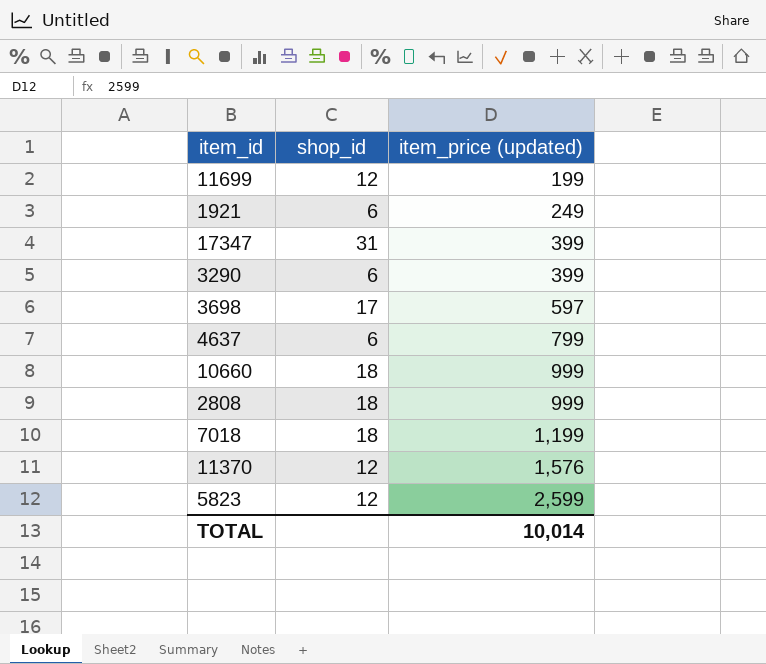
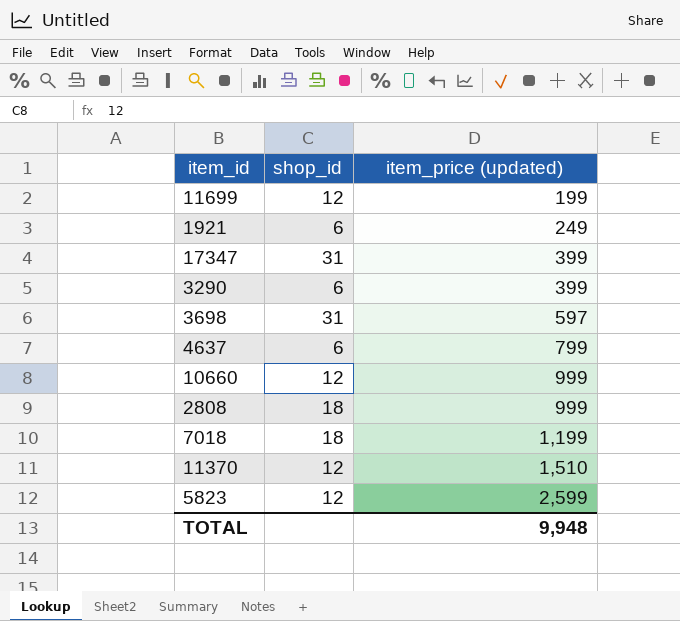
3698 | shop_id: 17 -> 31
10660 | shop_id: 18 -> 12
11370 | item_price (updated): 1,576 -> 1,510
TOTAL | item_price (updated): 10,014 -> 9,948

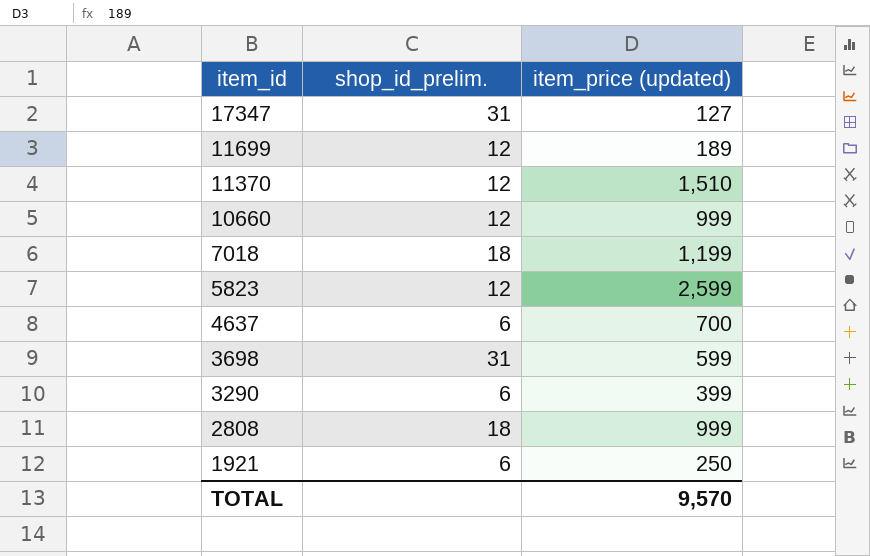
row order: item_price (updated) ascending -> item_id descending
column name: shop_id -> shop_id_prelim.
17347 | item_price (updated): 399 -> 127
11699 | item_price (updated): 199 -> 189
4637 | item_price (updated): 799 -> 700
3698 | item_price (updated): 597 -> 599
1921 | item_price (updated): 249 -> 250
TOTAL | item_price (updated): 9,948 -> 9,570

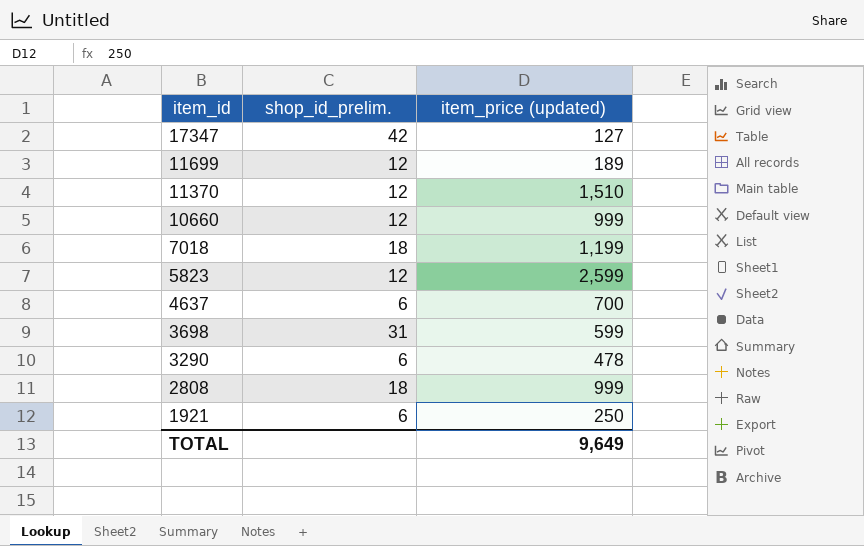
17347 | shop_id_prelim.: 31 -> 42
3290 | item_price (updated): 399 -> 478
TOTAL | item_price (updated): 9,570 -> 9,649

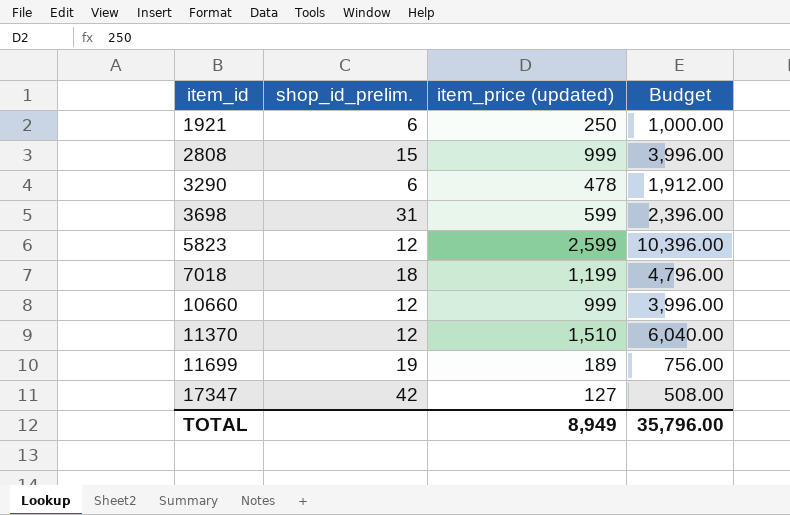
row order: item_id descending -> item_id ascending
column Budget | formula: none -> [item_price (updated)] * 4
row 4637: 6 | 700 -> none
2808 | shop_id_prelim.: 18 -> 15
11699 | shop_id_prelim.: 12 -> 19
TOTAL | item_price (updated): 9,649 -> 8,949

